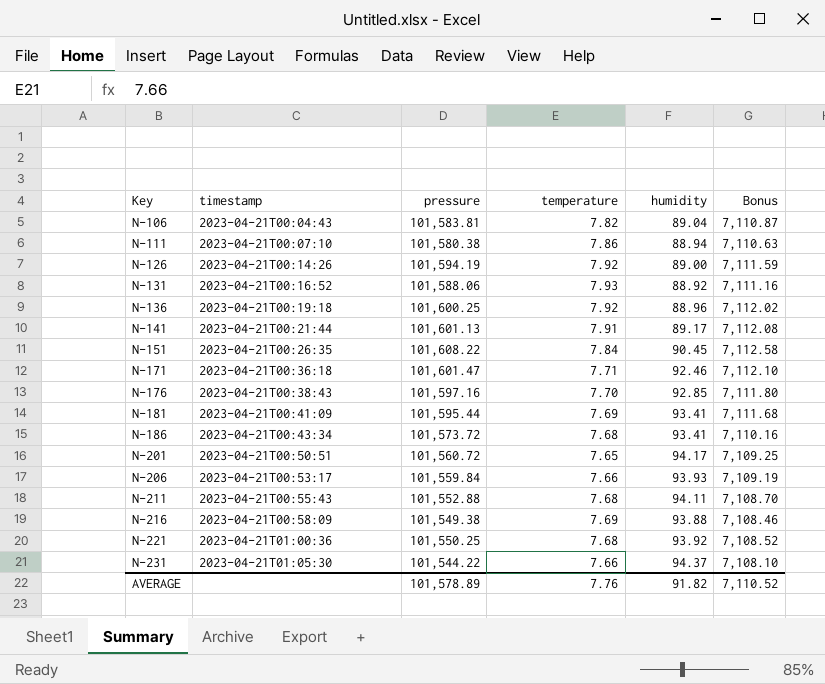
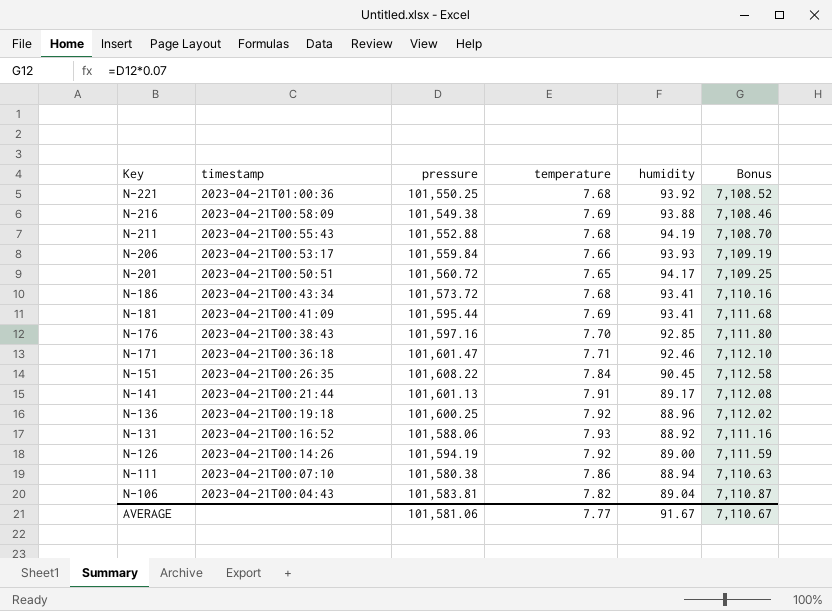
row order: Key ascending -> Key descending
row N-231: 2023-04-21T01:05:30 | 101,544.22 | 7.66 | 94.37 | 7,108.10 -> none
N-211 | humidity: 94.11 -> 94.19
AVERAGE | pressure: 101,578.89 -> 101,581.06
AVERAGE | temperature: 7.76 -> 7.77
AVERAGE | humidity: 91.82 -> 91.67
AVERAGE | Bonus: 7,110.52 -> 7,110.67

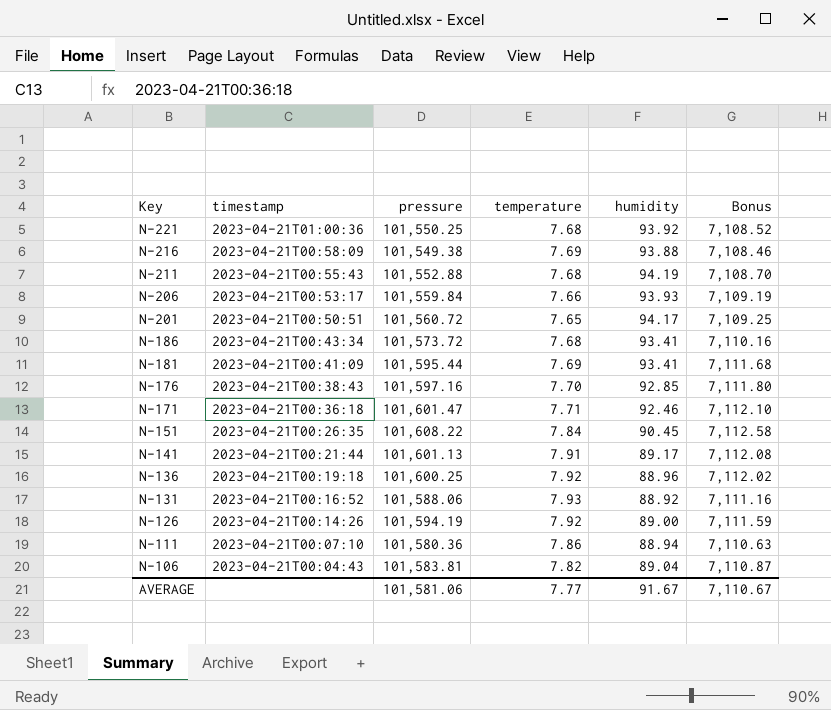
N-111 | pressure: 101,580.38 -> 101,580.36

